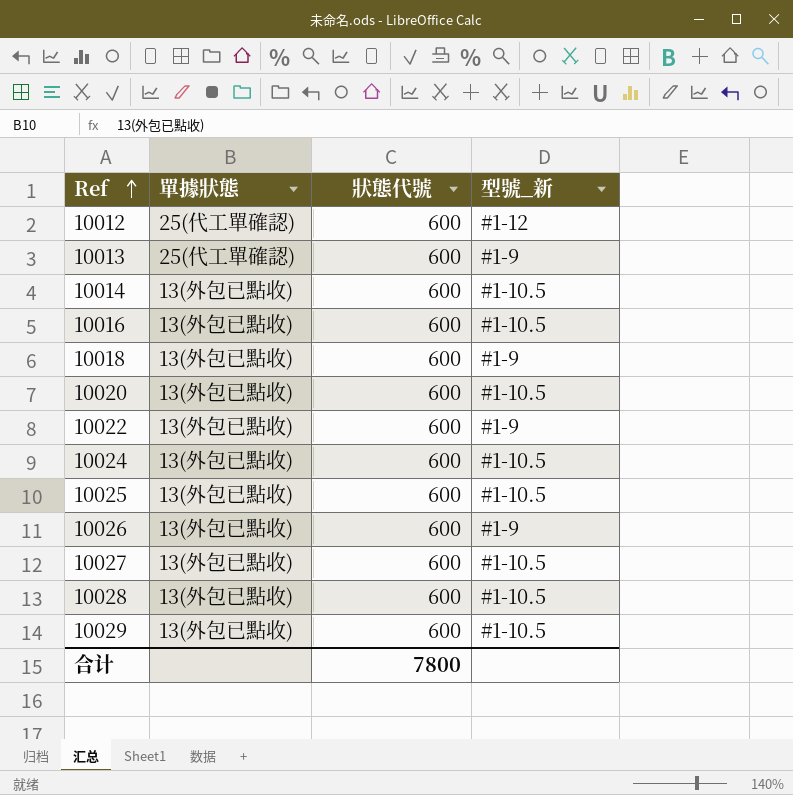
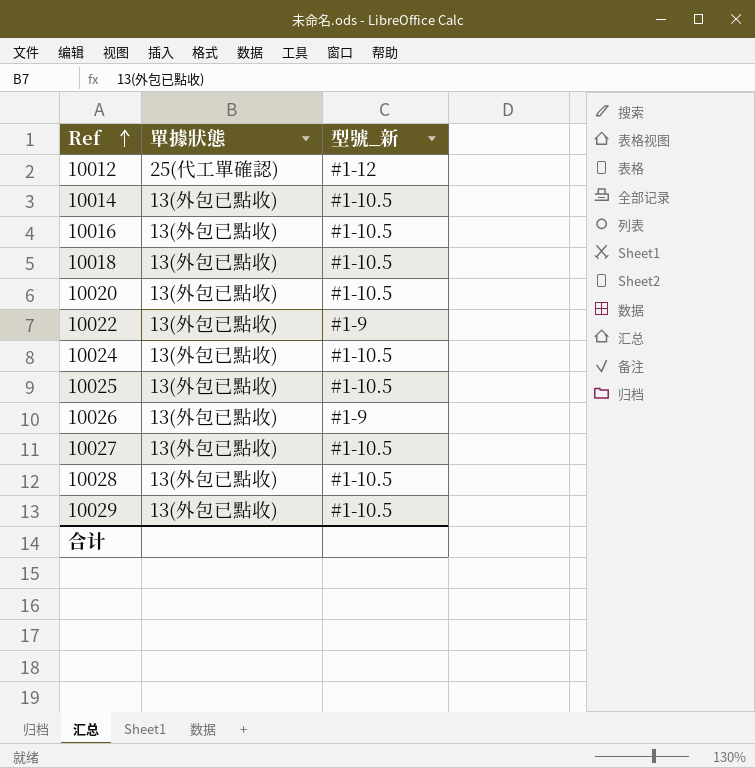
column 狀態代號 | position: 3 -> none
row 10013: 25(代工單確認) | 600 | #1-9 -> none
10018 | 型號_新: #1-9 -> #1-10.5

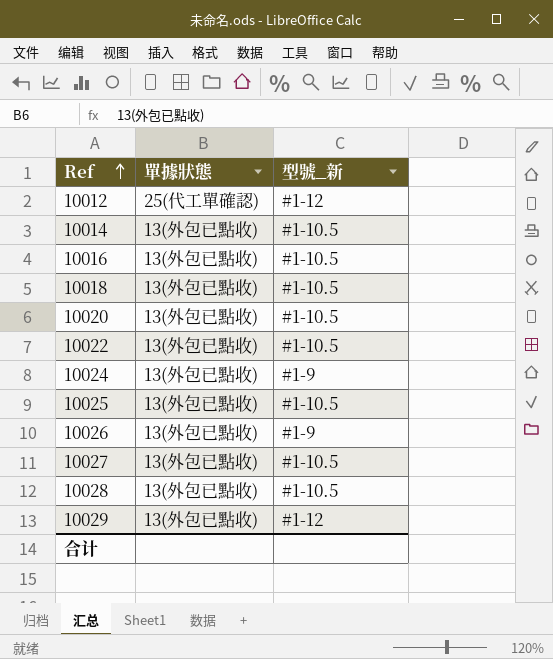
10022 | 型號_新: #1-9 -> #1-10.5
10024 | 型號_新: #1-10.5 -> #1-9
10029 | 型號_新: #1-10.5 -> #1-12

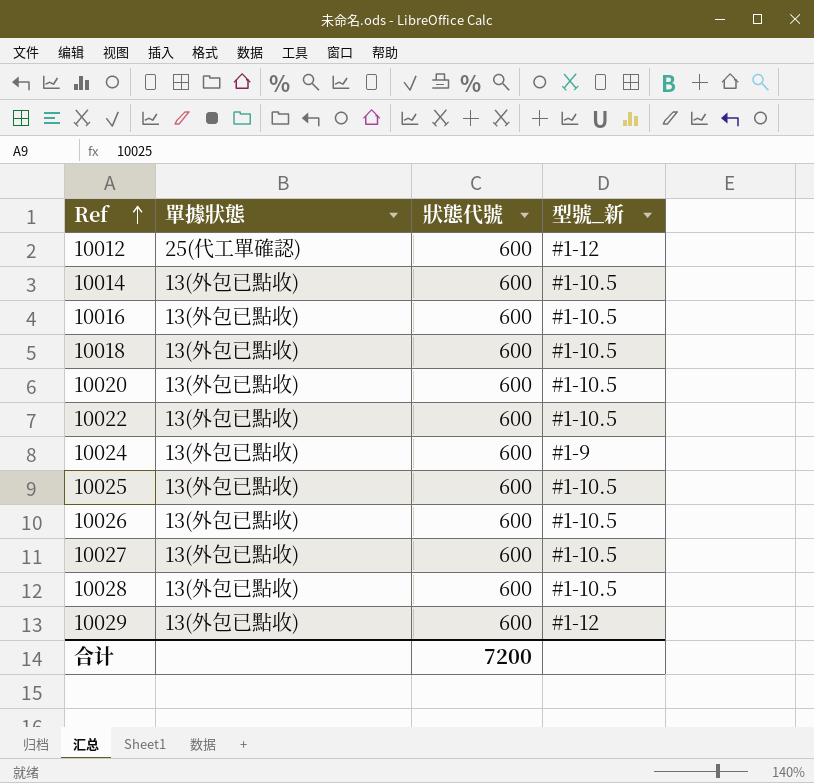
column 狀態代號 | position: none -> 3
10026 | 型號_新: #1-9 -> #1-10.5

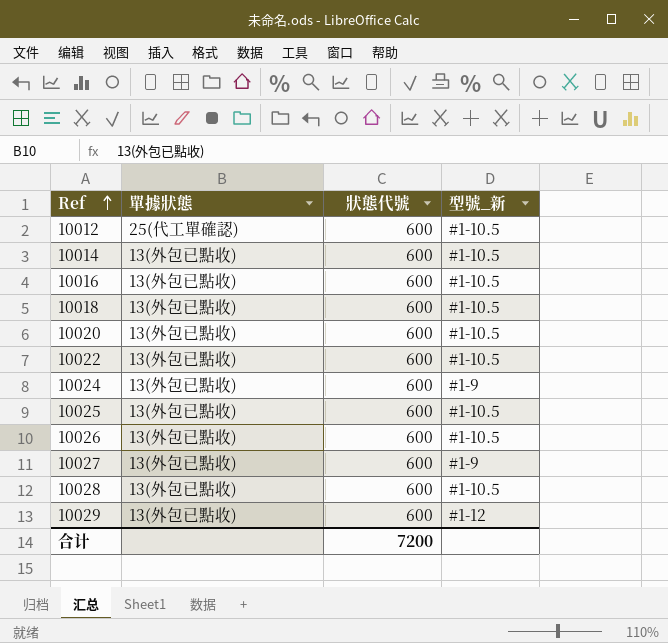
10012 | 型號_新: #1-12 -> #1-10.5
10027 | 型號_新: #1-10.5 -> #1-9

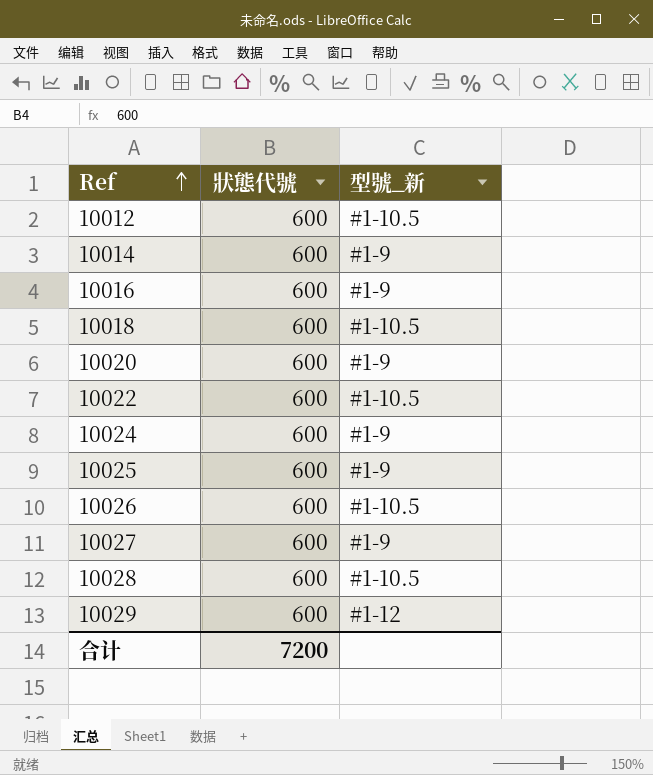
column 單據狀態 | position: 2 -> none
10014 | 型號_新: #1-10.5 -> #1-9
10016 | 型號_新: #1-10.5 -> #1-9
10020 | 型號_新: #1-10.5 -> #1-9
10025 | 型號_新: #1-10.5 -> #1-9

